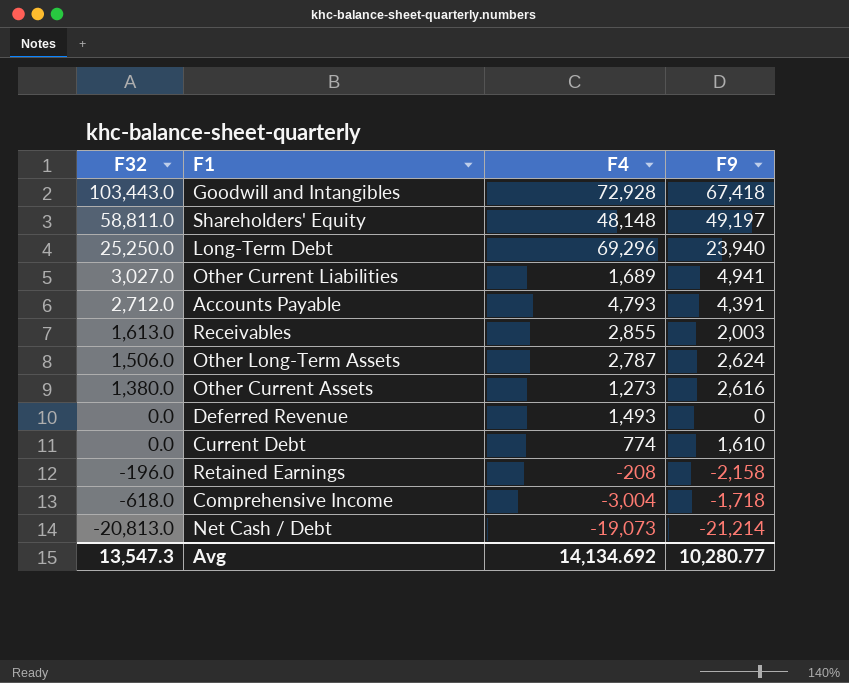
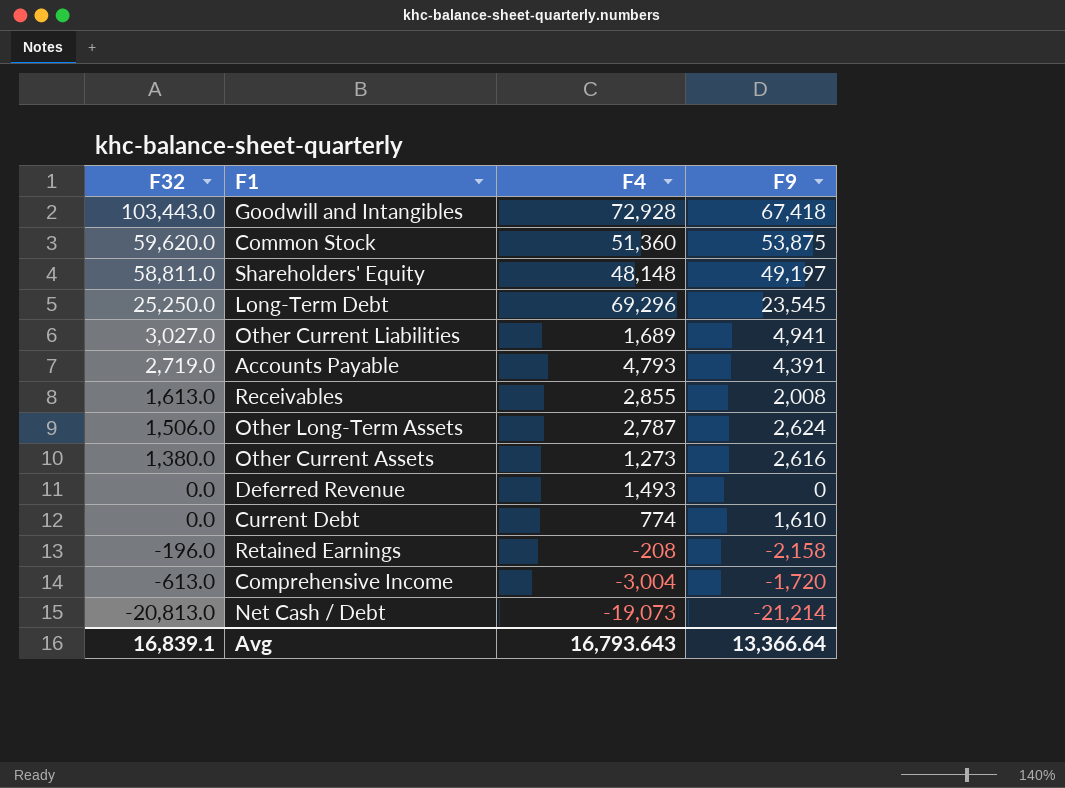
row Common Stock: none -> 59,620.0 | 51,360 | 53,875
Long-Term Debt | F9: 23,940 -> 23,545
Accounts Payable | F32: 2,712.0 -> 2,719.0
Receivables | F9: 2,003 -> 2,008
Comprehensive Income | F32: -618.0 -> -613.0
Comprehensive Income | F9: -1,718 -> -1,720
Avg | F32: 13,547.3 -> 16,839.1
Avg | F4: 14,134.692 -> 16,793.643
Avg | F9: 10,280.77 -> 13,366.64

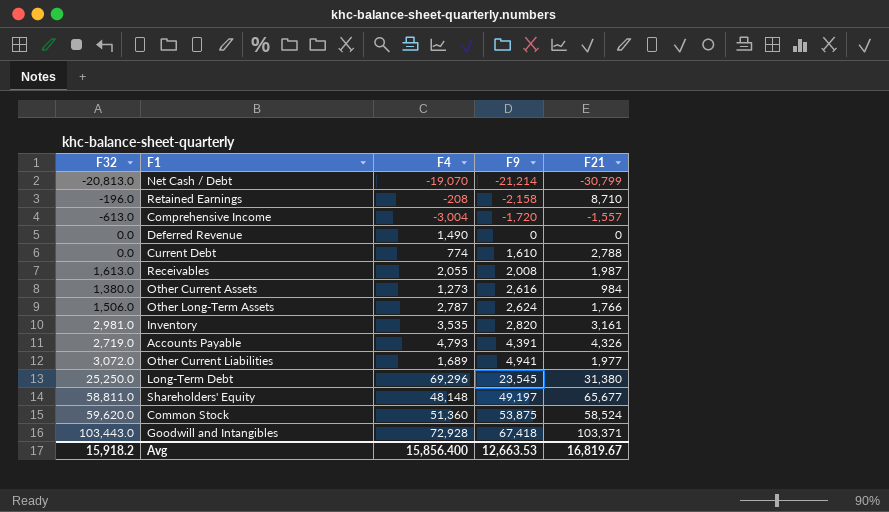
row order: F32 descending -> F9 ascending
column F21 | position: none -> 5
Net Cash / Debt | F4: -19,073 -> -19,070
Deferred Revenue | F4: 1,493 -> 1,490
Receivables | F4: 2,855 -> 2,055
row Inventory: none -> 2,981.0 | 3,535 | 2,820 | 3,161
Other Current Liabilities | F32: 3,027.0 -> 3,072.0
Avg | F32: 16,839.1 -> 15,918.2
Avg | F4: 16,793.643 -> 15,856.400
Avg | F9: 13,366.64 -> 12,663.53

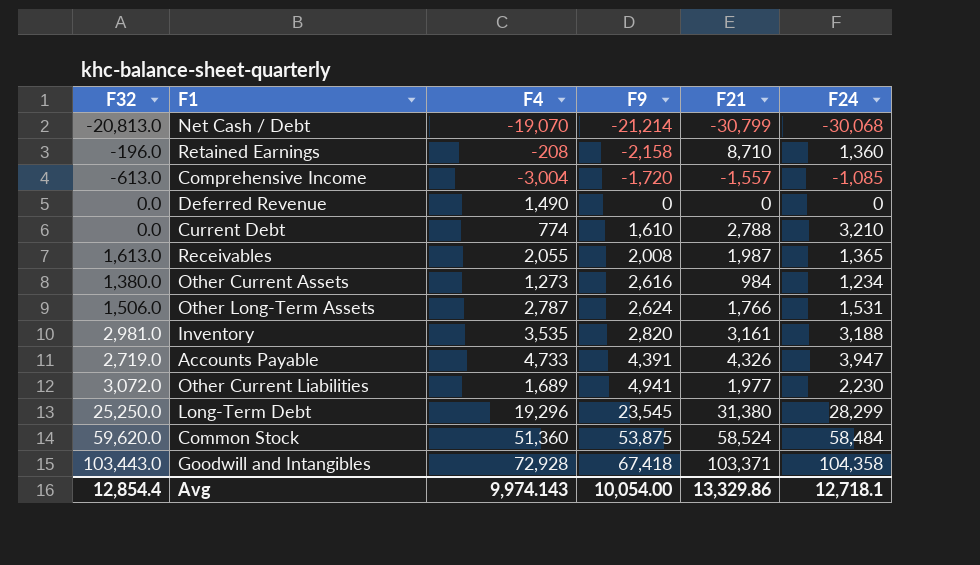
column F24 | position: none -> 6
row Shareholders' Equity: 58,811.0 | 48,148 | 49,197 | 65,677 -> none
Accounts Payable | F4: 4,793 -> 4,733
Long-Term Debt | F4: 69,296 -> 19,296
Avg | F32: 15,918.2 -> 12,854.4
Avg | F4: 15,856.400 -> 9,974.143
Avg | F9: 12,663.53 -> 10,054.00
Avg | F21: 16,819.67 -> 13,329.86

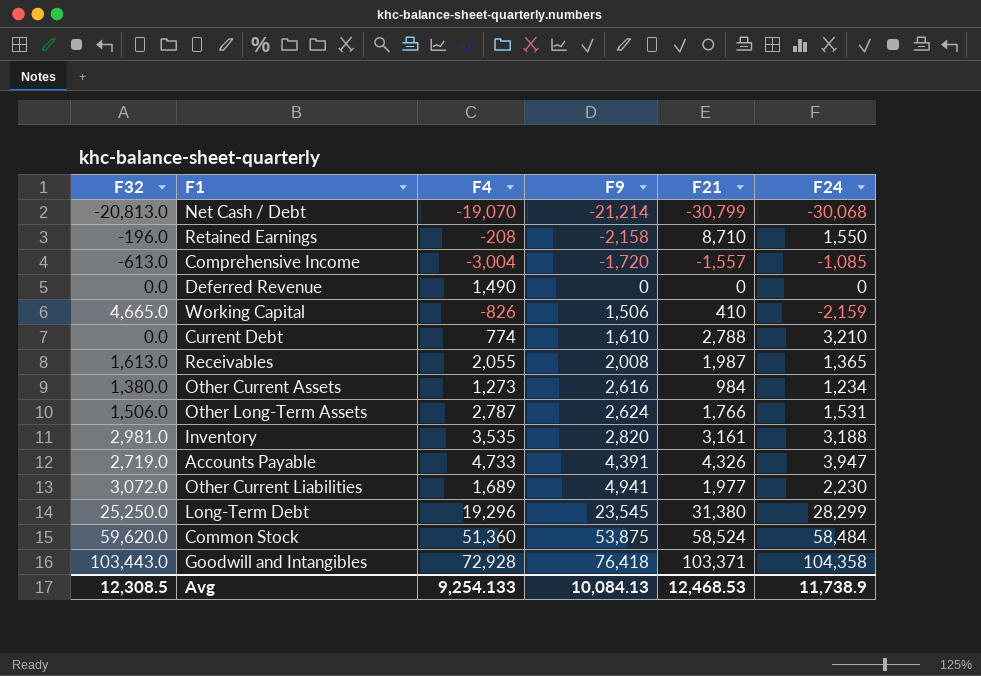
Retained Earnings | F24: 1,360 -> 1,550
row Working Capital: none -> 4,665.0 | -826 | 1,506 | 410 | -2,159
Goodwill and Intangibles | F9: 67,418 -> 76,418
Avg | F32: 12,854.4 -> 12,308.5
Avg | F4: 9,974.143 -> 9,254.133
Avg | F9: 10,054.00 -> 10,084.13
Avg | F21: 13,329.86 -> 12,468.53
Avg | F24: 12,718.1 -> 11,738.9

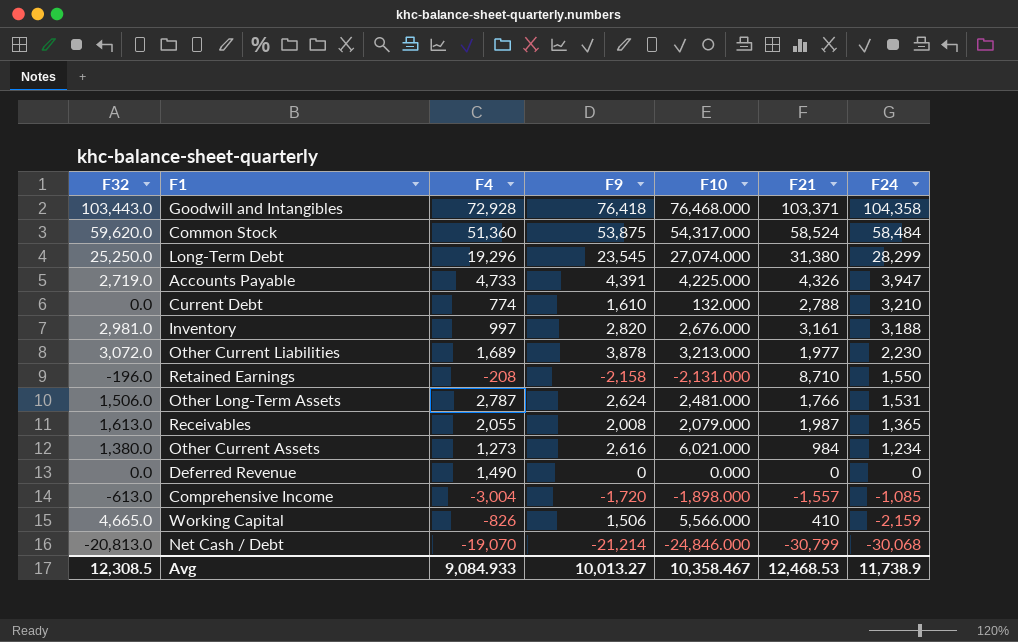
row order: F9 ascending -> F24 descending
column F10 | position: none -> 5
Inventory | F4: 3,535 -> 997
Other Current Liabilities | F9: 4,941 -> 3,878
Avg | F4: 9,254.133 -> 9,084.933
Avg | F9: 10,084.13 -> 10,013.27

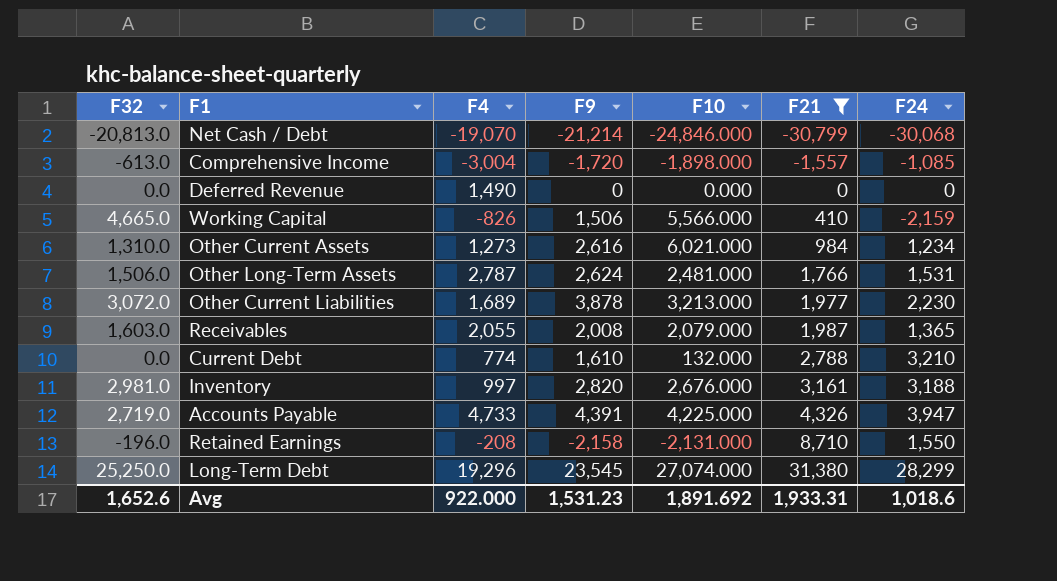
filter: none -> F21 <= 31,380
row order: F24 descending -> F21 ascending
Other Current Assets | F32: 1,380.0 -> 1,310.0
Receivables | F32: 1,613.0 -> 1,603.0
Avg | F32: 12,308.5 -> 1,652.6
Avg | F4: 9,084.933 -> 922.000
Avg | F9: 10,013.27 -> 1,531.23
Avg | F10: 10,358.467 -> 1,891.692
Avg | F21: 12,468.53 -> 1,933.31
Avg | F24: 11,738.9 -> 1,018.6

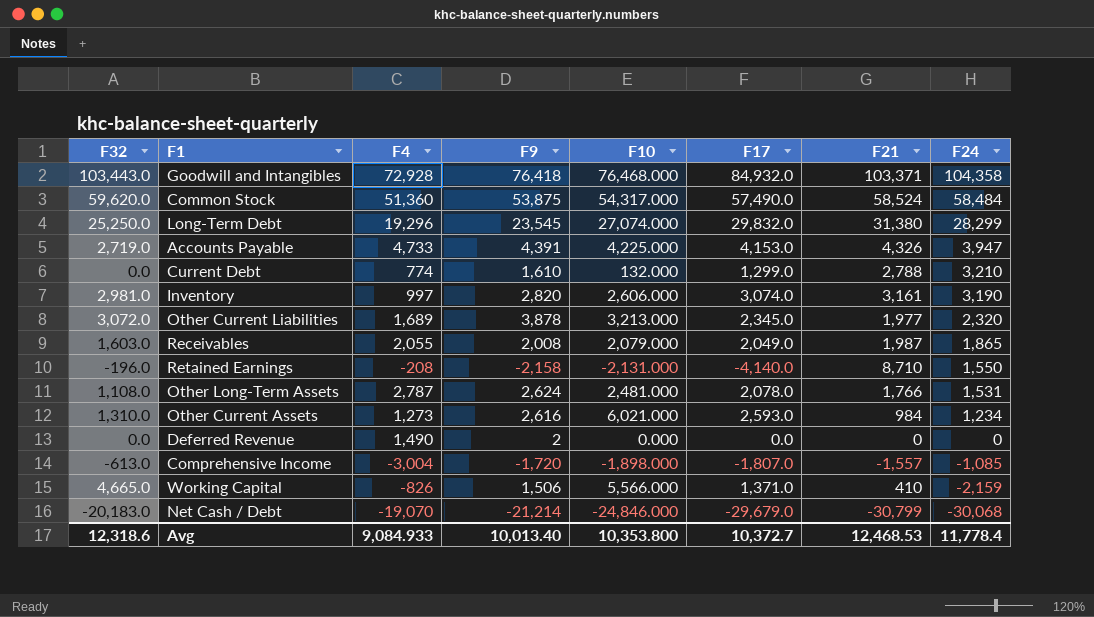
filter: F21 <= 31,380 -> none
row order: F21 ascending -> F24 descending
column F17 | position: none -> 6
Inventory | F10: 2,676.000 -> 2,606.000
Inventory | F24: 3,188 -> 3,190
Other Current Liabilities | F24: 2,230 -> 2,320
Receivables | F24: 1,365 -> 1,865
Other Long-Term Assets | F32: 1,506.0 -> 1,108.0
Deferred Revenue | F9: 0 -> 2
Net Cash / Debt | F32: -20,813.0 -> -20,183.0
Avg | F32: 1,652.6 -> 12,318.6
Avg | F4: 922.000 -> 9,084.933
Avg | F9: 1,531.23 -> 10,013.40
Avg | F10: 1,891.692 -> 10,353.800
Avg | F21: 1,933.31 -> 12,468.53
Avg | F24: 1,018.6 -> 11,778.4

